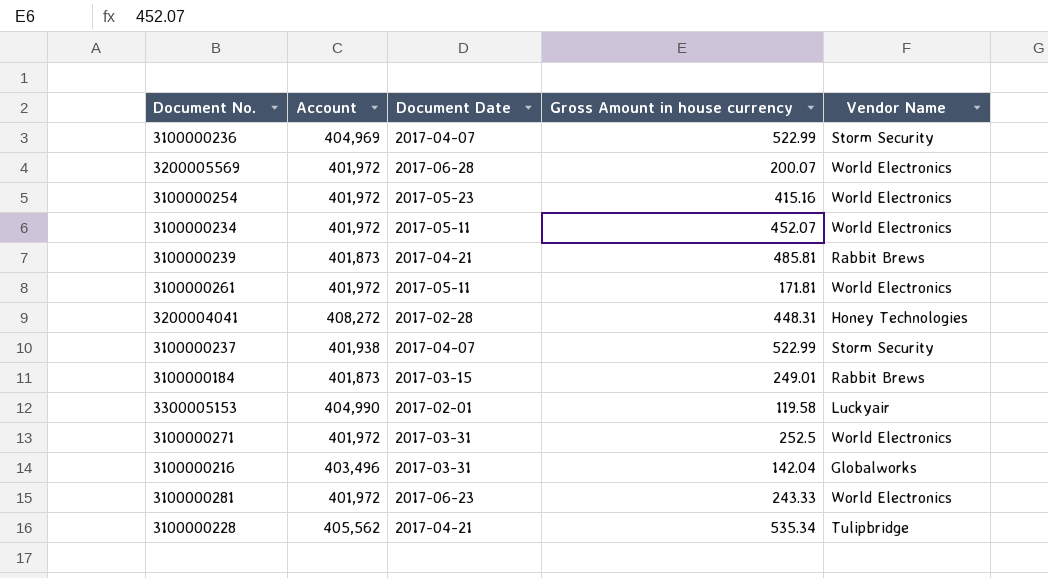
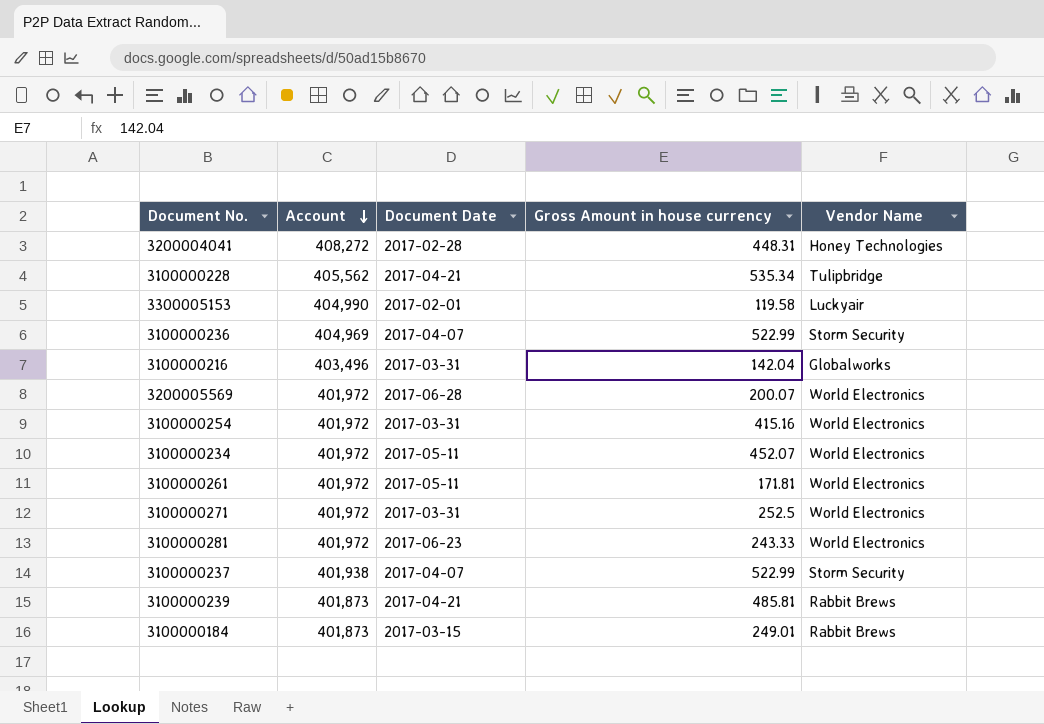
row order: none -> Account descending
3100000254 | Document Date: 2017-05-23 -> 2017-03-31

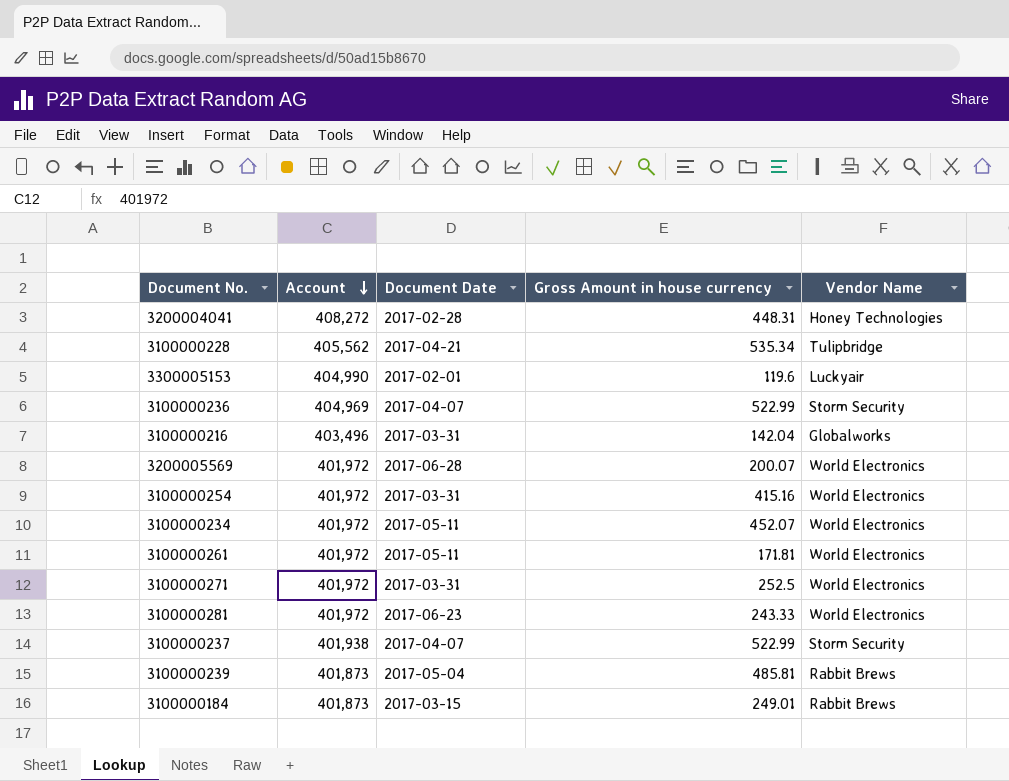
3300005153 | Gross Amount in house currency: 119.58 -> 119.6
3100000239 | Document Date: 2017-04-21 -> 2017-05-04

